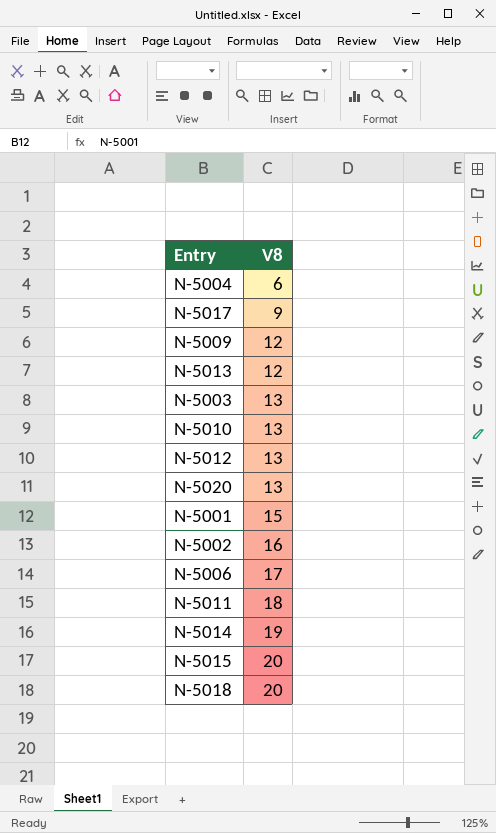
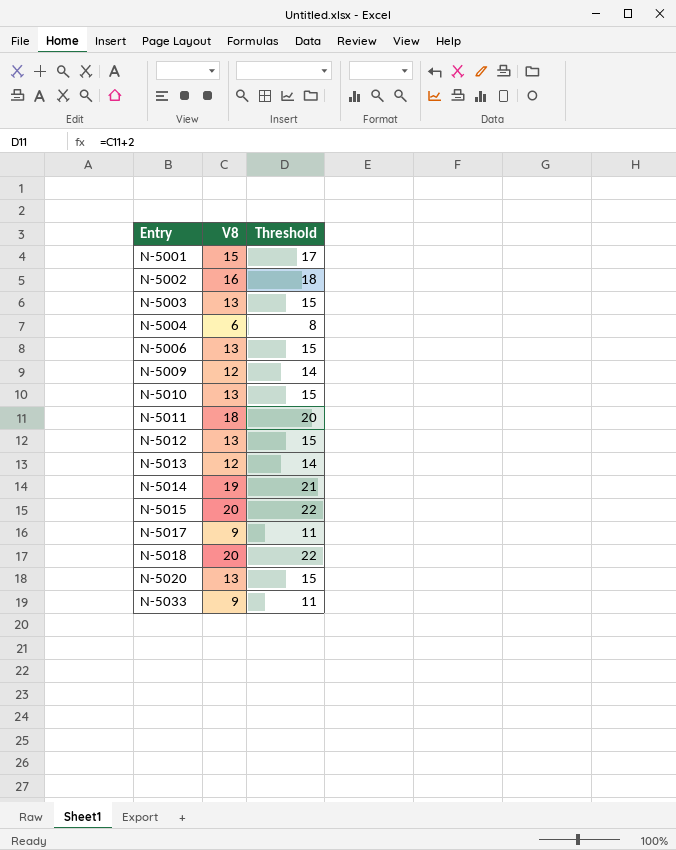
row order: V8 ascending -> Entry ascending
column Threshold | formula: none -> [V8] + 2
N-5006 | V8: 17 -> 13
row N-5033: none -> 9 | 11

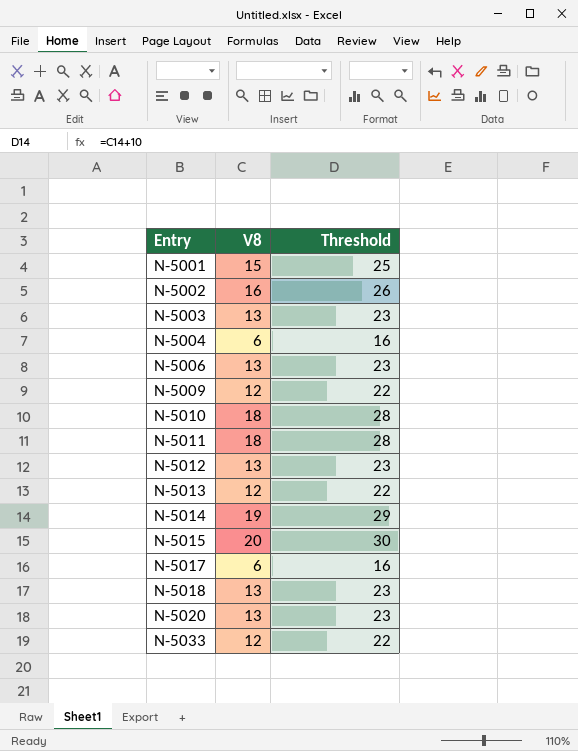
column Threshold | formula: [V8] + 2 -> [V8] + 10
N-5010 | V8: 13 -> 18
N-5017 | V8: 9 -> 6
N-5018 | V8: 20 -> 13
N-5033 | V8: 9 -> 12

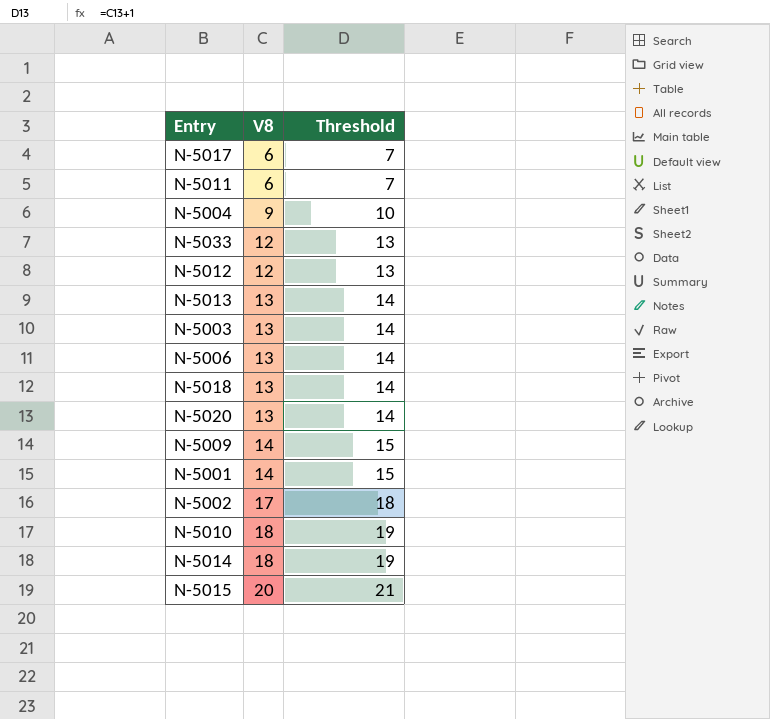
row order: Entry ascending -> V8 ascending
column Threshold | formula: [V8] + 10 -> [V8] + 1
N-5011 | V8: 18 -> 6
N-5004 | V8: 6 -> 9
N-5012 | V8: 13 -> 12
N-5013 | V8: 12 -> 13
N-5009 | V8: 12 -> 14
N-5001 | V8: 15 -> 14
N-5002 | V8: 16 -> 17
N-5014 | V8: 19 -> 18

